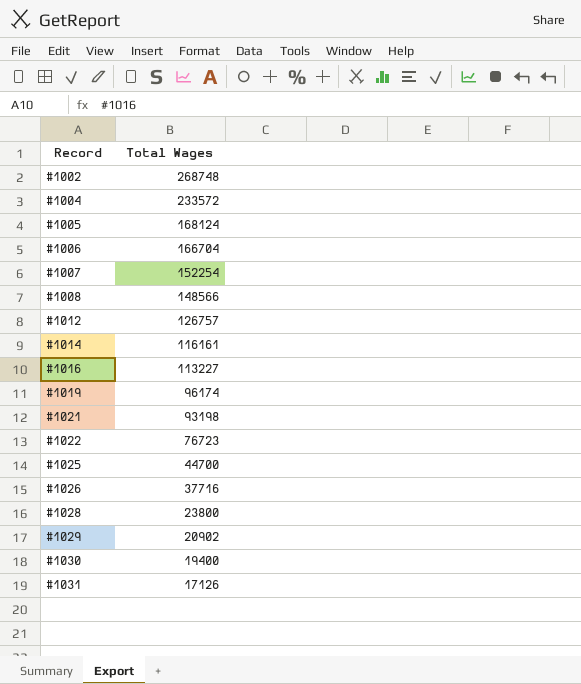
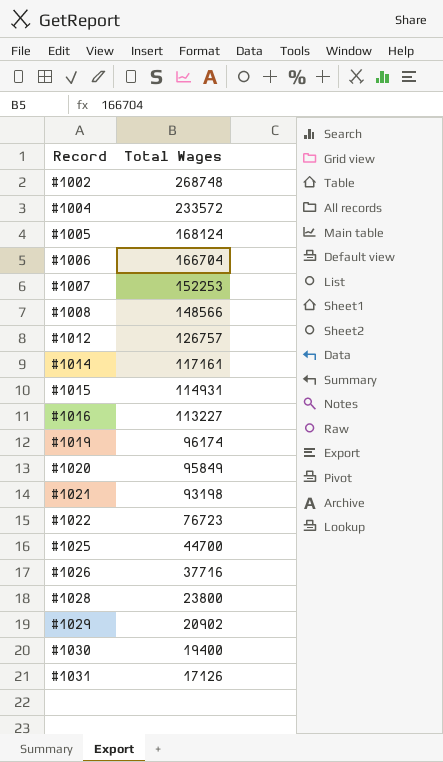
#1007 | Total Wages: 152254 -> 152253
#1014 | Total Wages: 116161 -> 117161
row #1015: none -> 114931
row #1020: none -> 95849

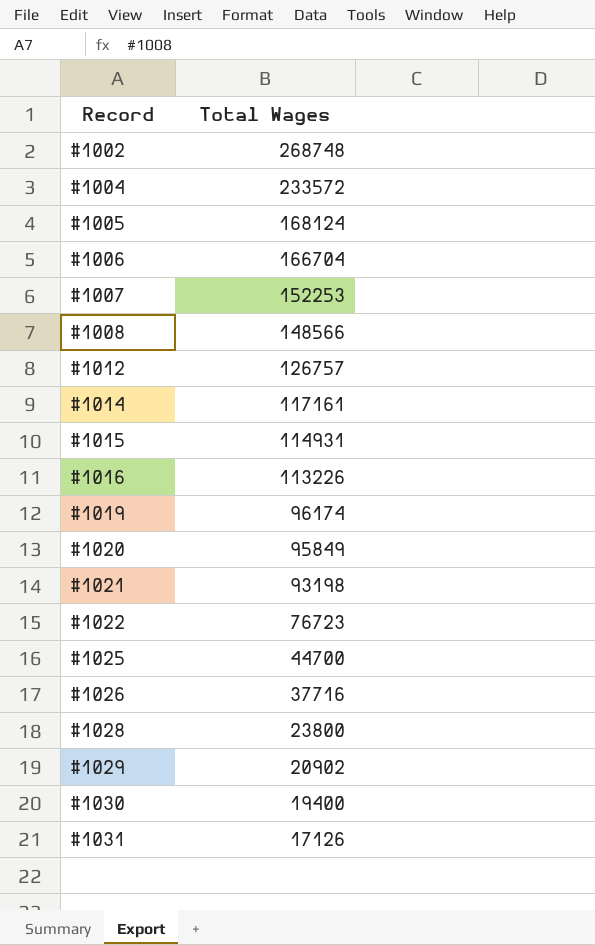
#1016 | Total Wages: 113227 -> 113226

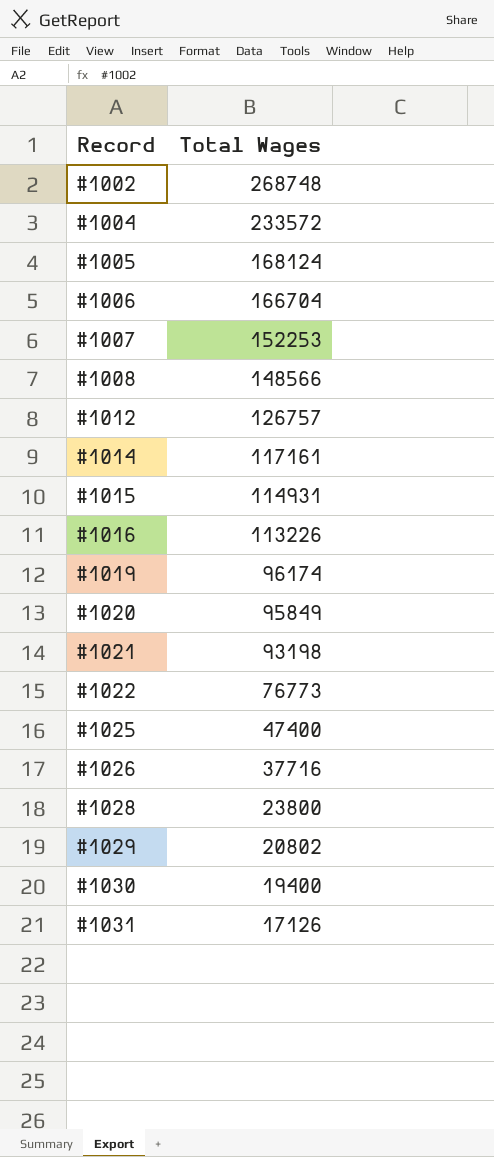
#1022 | Total Wages: 76723 -> 76773
#1025 | Total Wages: 44700 -> 47400
#1029 | Total Wages: 20902 -> 20802

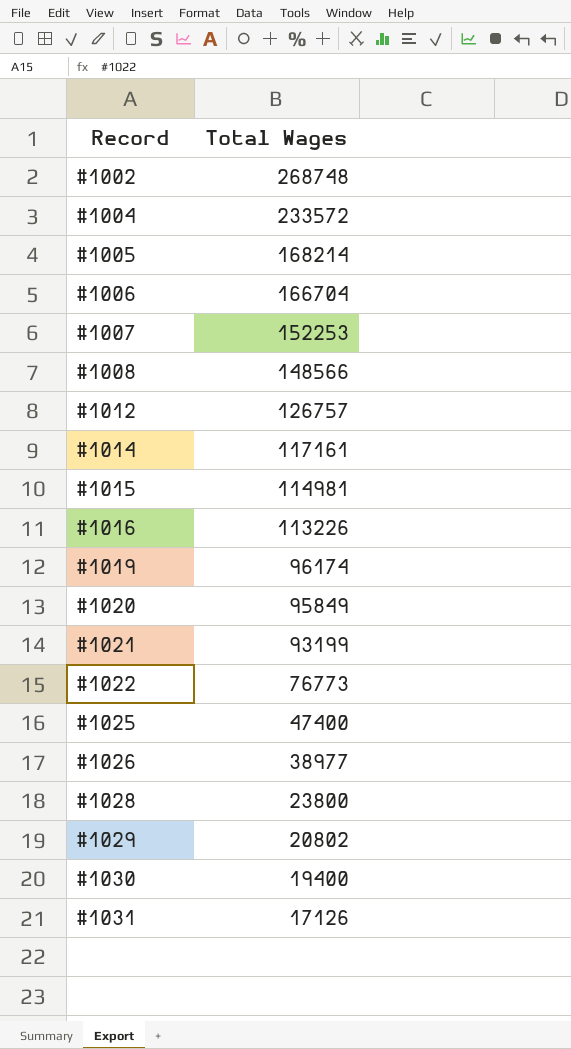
#1005 | Total Wages: 168124 -> 168214
#1015 | Total Wages: 114931 -> 114981
#1021 | Total Wages: 93198 -> 93199
#1026 | Total Wages: 37716 -> 38977

